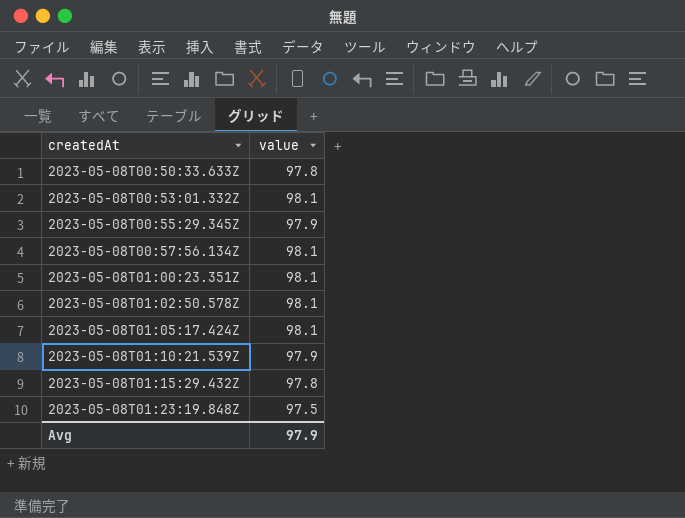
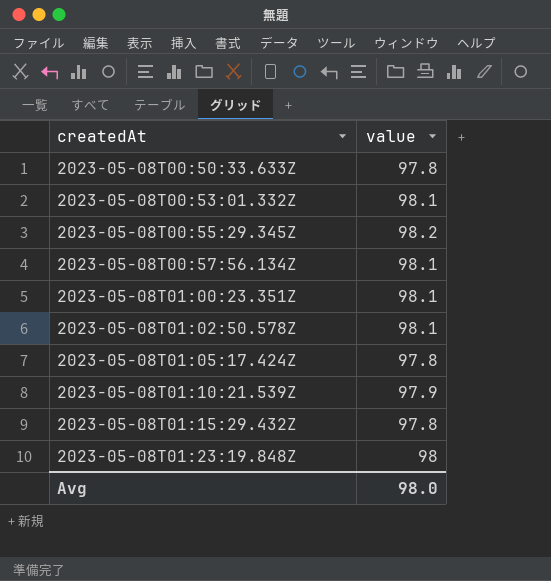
2023-05-08T00:55:29.345Z | value: 97.9 -> 98.2
2023-05-08T01:05:17.424Z | value: 98.1 -> 97.8
2023-05-08T01:23:19.848Z | value: 97.5 -> 98
Avg | value: 97.9 -> 98.0

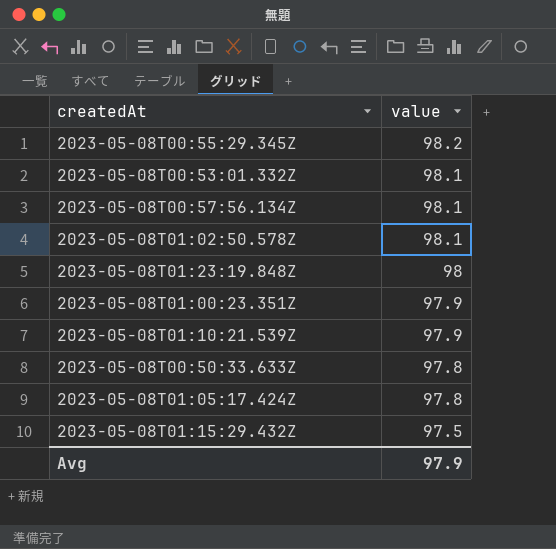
row order: createdAt ascending -> value descending
2023-05-08T01:00:23.351Z | value: 98.1 -> 97.9
2023-05-08T01:15:29.432Z | value: 97.8 -> 97.5
Avg | value: 98.0 -> 97.9

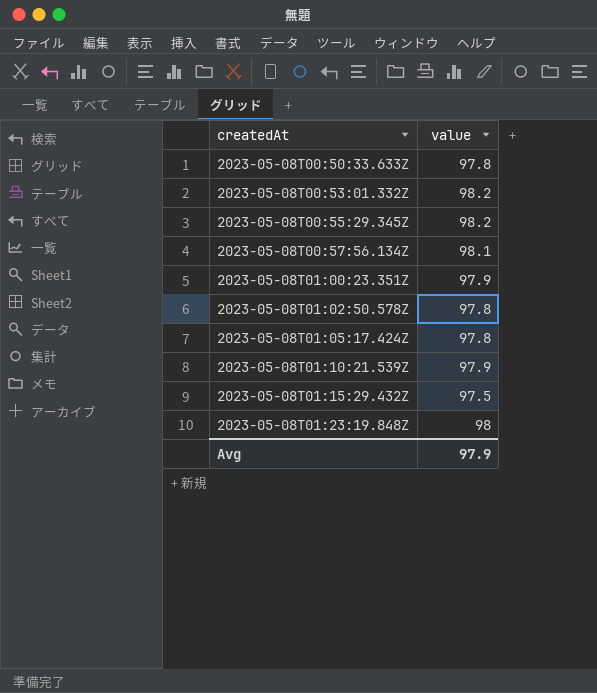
row order: value descending -> createdAt ascending
2023-05-08T00:53:01.332Z | value: 98.1 -> 98.2
2023-05-08T01:02:50.578Z | value: 98.1 -> 97.8

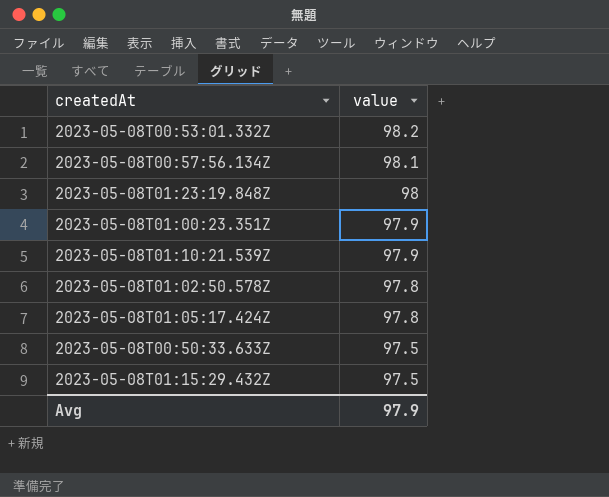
row order: createdAt ascending -> value descending
row 2023-05-08T00:55:29.345Z: 98.2 -> none
2023-05-08T00:50:33.633Z | value: 97.8 -> 97.5

